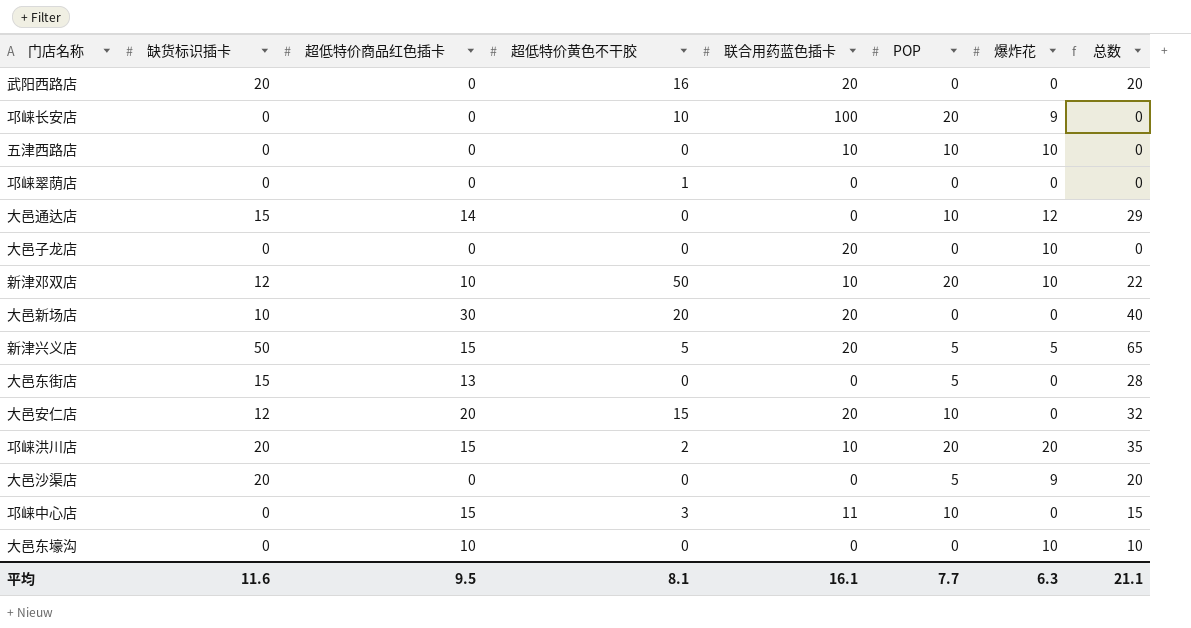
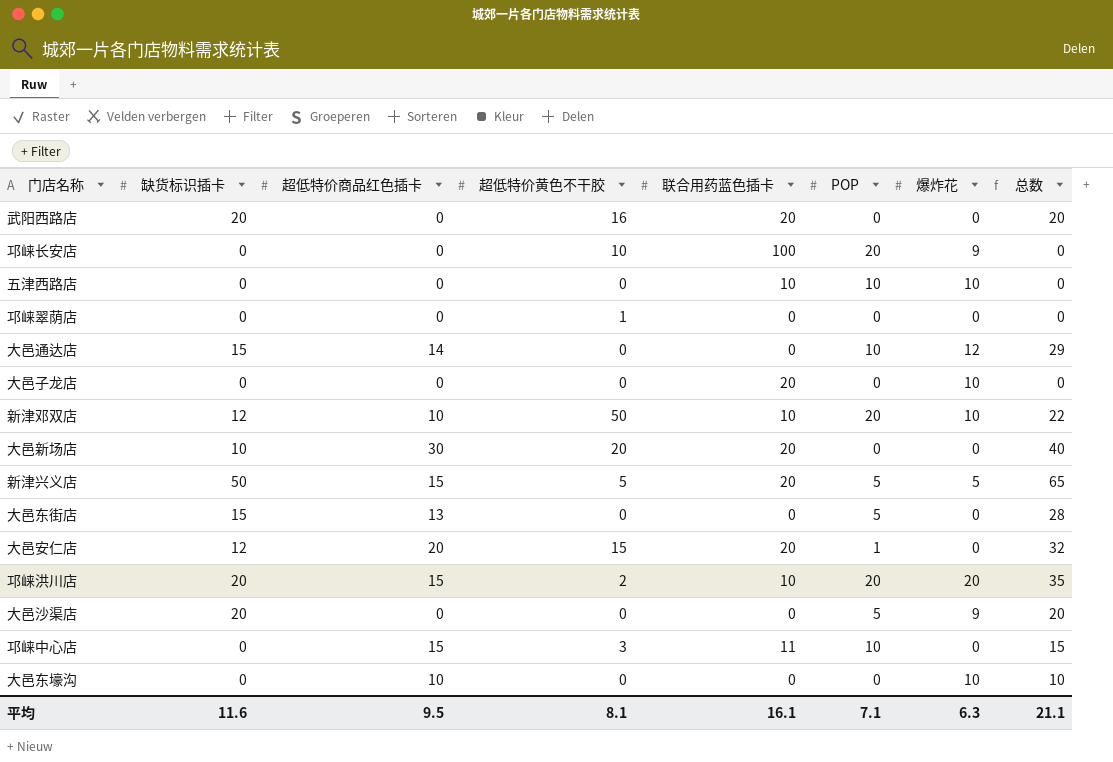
大邑安仁店 | POP: 10 -> 1
平均 | POP: 7.7 -> 7.1

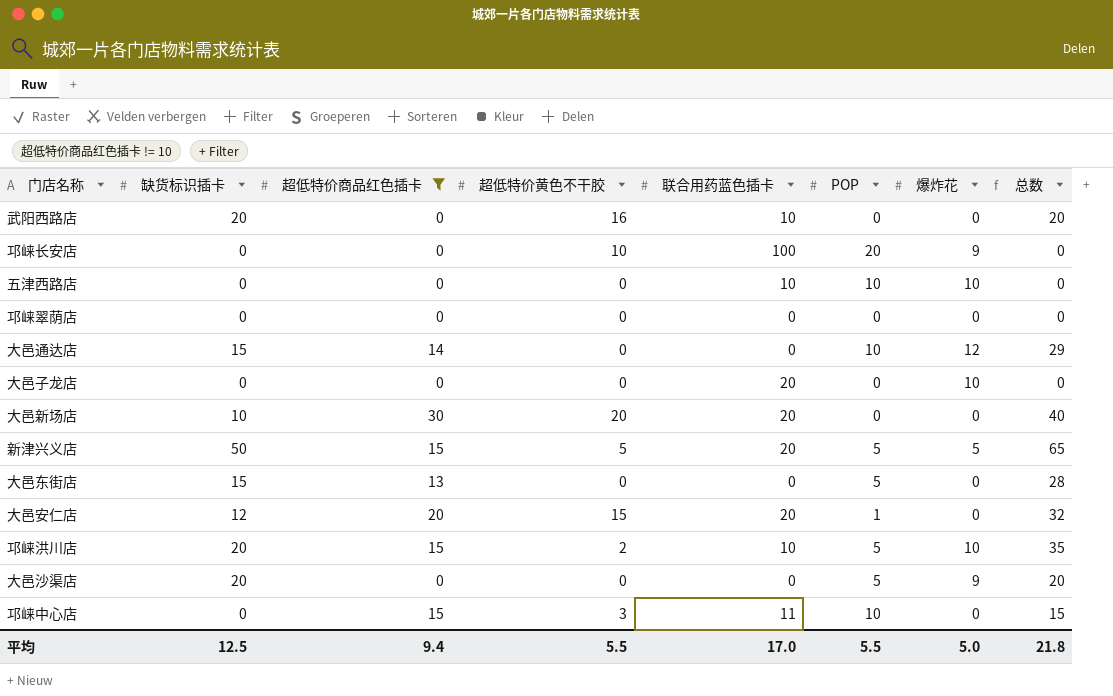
filter: none -> 超低特价商品红色插卡 != 10
武阳西路店 | 联合用药蓝色插卡: 20 -> 10
邛崃翠荫店 | 超低特价黄色不干胶: 1 -> 0
邛崃洪川店 | POP: 20 -> 5
邛崃洪川店 | 爆炸花: 20 -> 10
平均 | 缺货标识插卡: 11.6 -> 12.5
平均 | 超低特价商品红色插卡: 9.5 -> 9.4
平均 | 超低特价黄色不干胶: 8.1 -> 5.5
平均 | 联合用药蓝色插卡: 16.1 -> 17.0
平均 | POP: 7.1 -> 5.5
平均 | 爆炸花: 6.3 -> 5.0
平均 | 总数: 21.1 -> 21.8

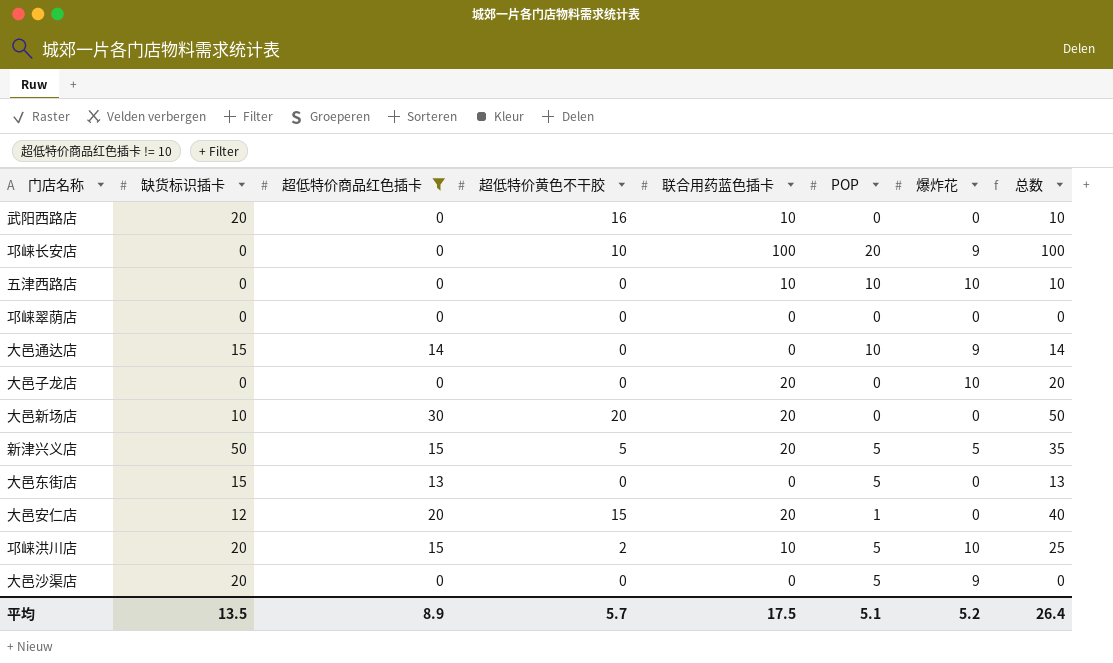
column 总数 | formula: [缺货标识插卡] + [超低特价商品红色插卡] -> [超低特价商品红色插卡] + [联合用药蓝色插卡]
row 邛崃中心店: 0 | 15 | 3 | 11 | 10 | 0 | 15 -> none
大邑通达店 | 爆炸花: 12 -> 9
平均 | 缺货标识插卡: 12.5 -> 13.5
平均 | 超低特价商品红色插卡: 9.4 -> 8.9
平均 | 超低特价黄色不干胶: 5.5 -> 5.7
平均 | 联合用药蓝色插卡: 17.0 -> 17.5
平均 | POP: 5.5 -> 5.1
平均 | 爆炸花: 5.0 -> 5.2
平均 | 总数: 21.8 -> 26.4

